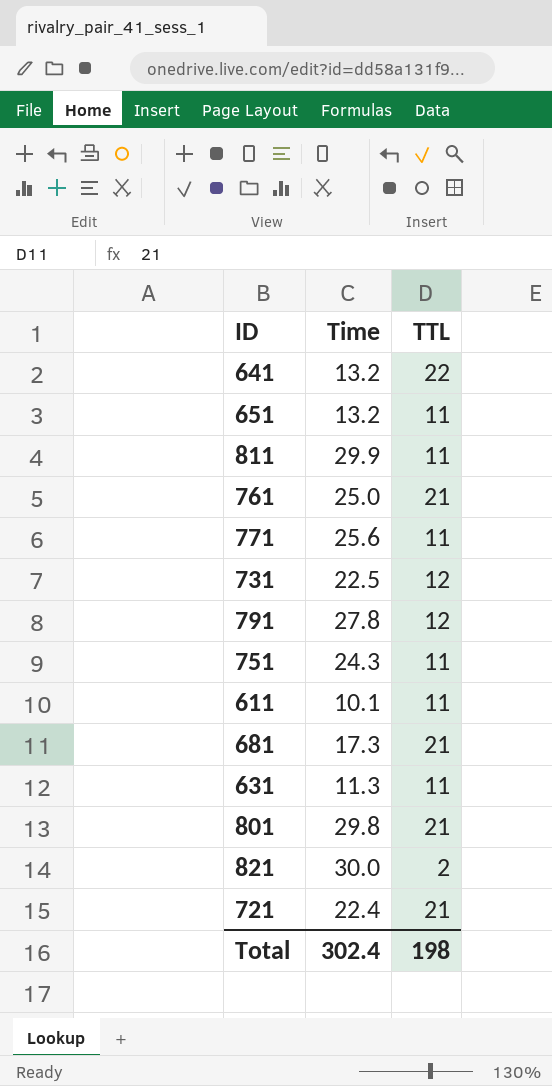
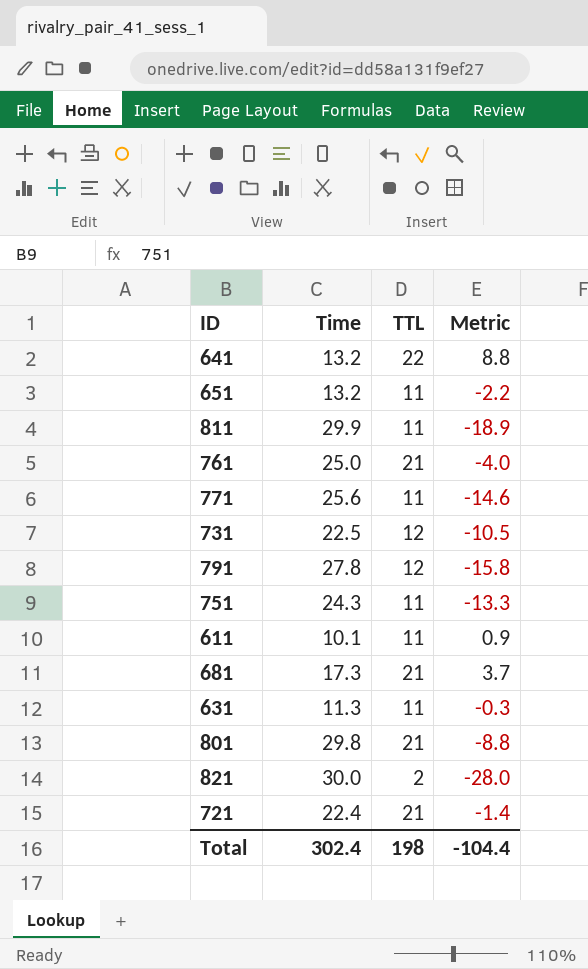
column Metric | formula: none -> [TTL] - [Time]

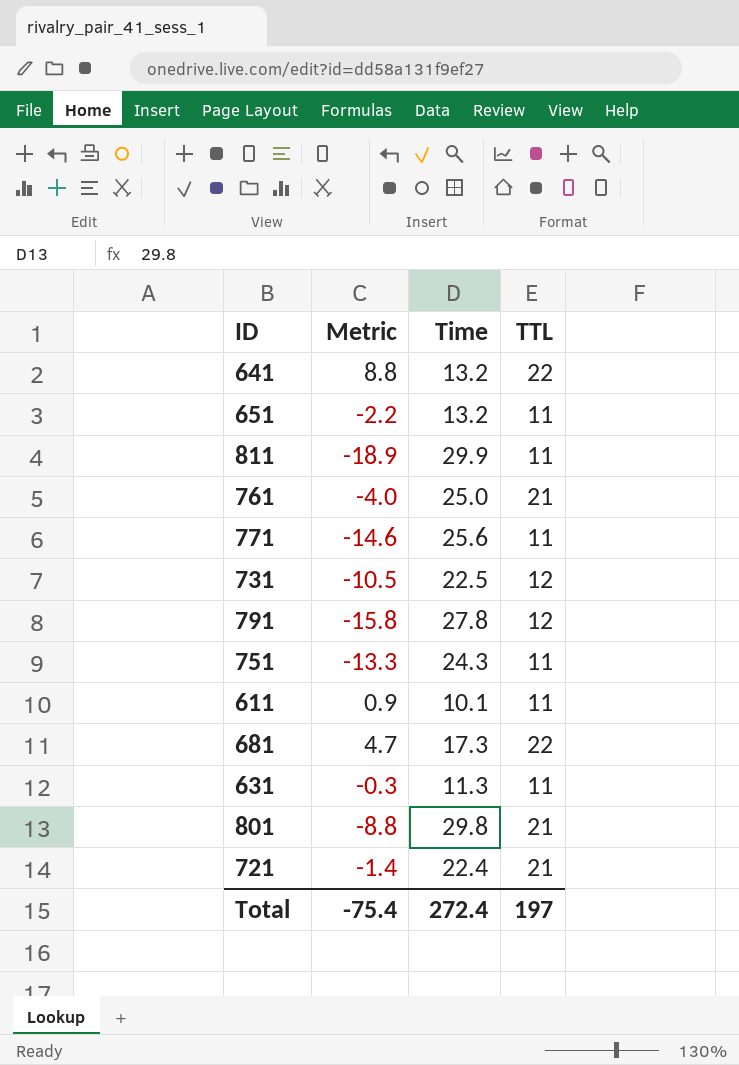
column Metric | position: 4 -> 2
row 821: 30.0 | 2 | -28.0 -> none
681 | Metric: 3.7 -> 4.7
681 | TTL: 21 -> 22
Total | Metric: -104.4 -> -75.4
Total | Time: 302.4 -> 272.4
Total | TTL: 198 -> 197

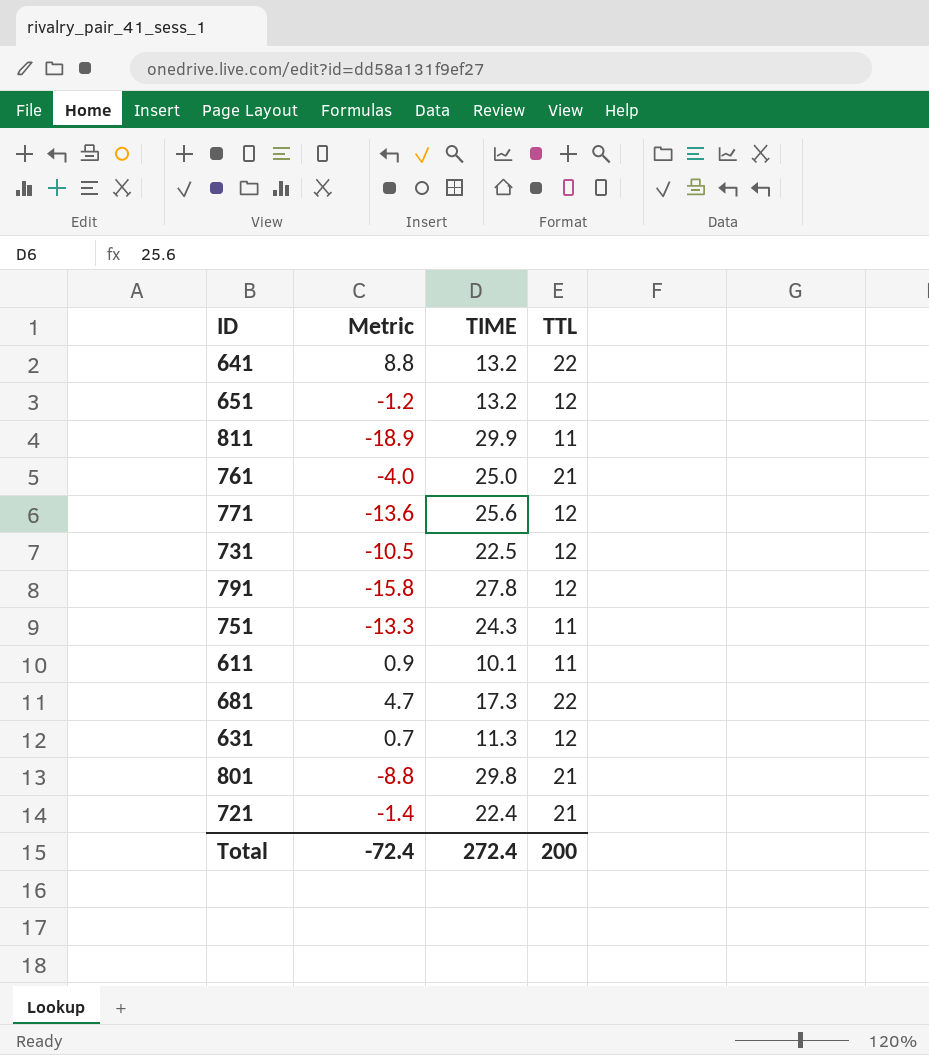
column name: Time -> TIME
651 | Metric: -2.2 -> -1.2
651 | TTL: 11 -> 12
771 | Metric: -14.6 -> -13.6
771 | TTL: 11 -> 12
631 | Metric: -0.3 -> 0.7
631 | TTL: 11 -> 12
Total | Metric: -75.4 -> -72.4
Total | TTL: 197 -> 200

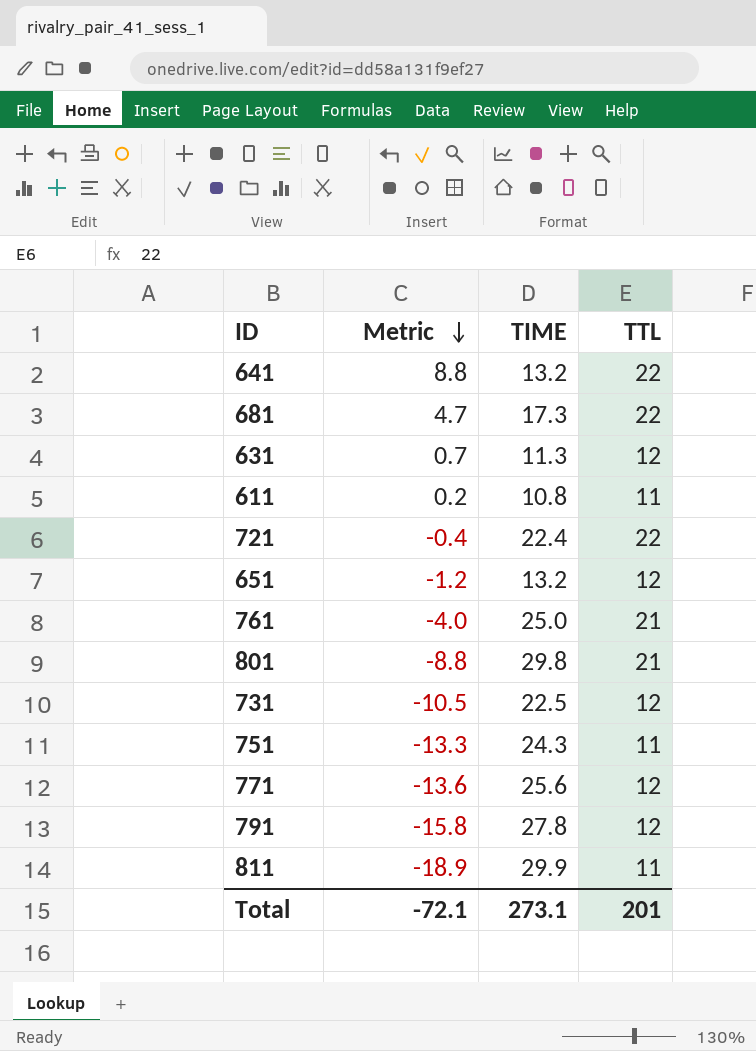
row order: none -> Metric descending
611 | Metric: 0.9 -> 0.2
611 | TIME: 10.1 -> 10.8
721 | Metric: -1.4 -> -0.4
721 | TTL: 21 -> 22
Total | Metric: -72.4 -> -72.1
Total | TIME: 272.4 -> 273.1
Total | TTL: 200 -> 201

